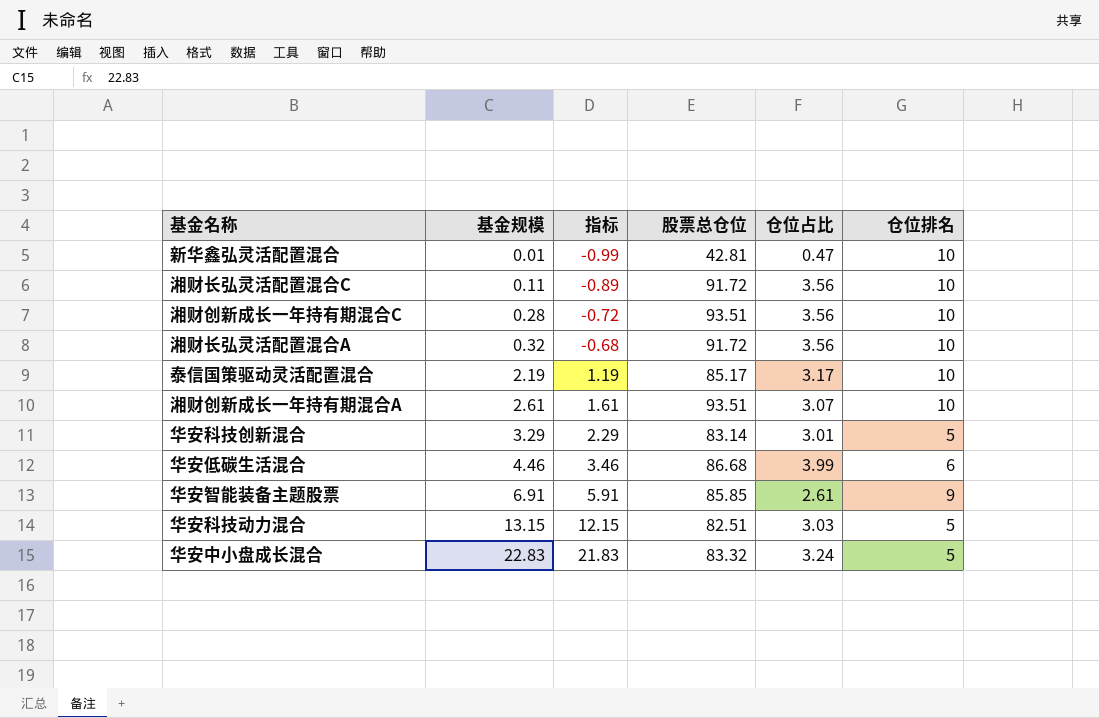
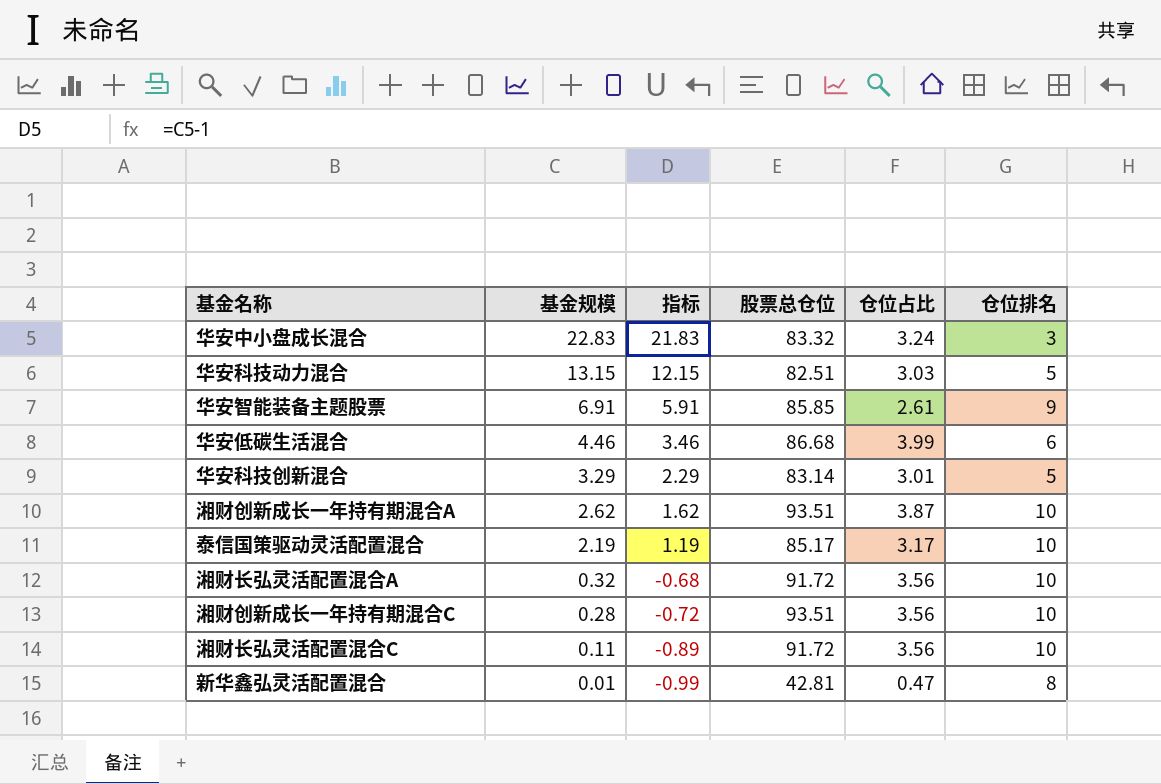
row order: 基金规模 ascending -> 基金规模 descending
华安中小盘成长混合 | 仓位排名: 5 -> 3
湘财创新成长一年持有期混合A | 基金规模: 2.61 -> 2.62
湘财创新成长一年持有期混合A | 指标: 1.61 -> 1.62
湘财创新成长一年持有期混合A | 仓位占比: 3.07 -> 3.87
新华鑫弘灵活配置混合 | 仓位排名: 10 -> 8

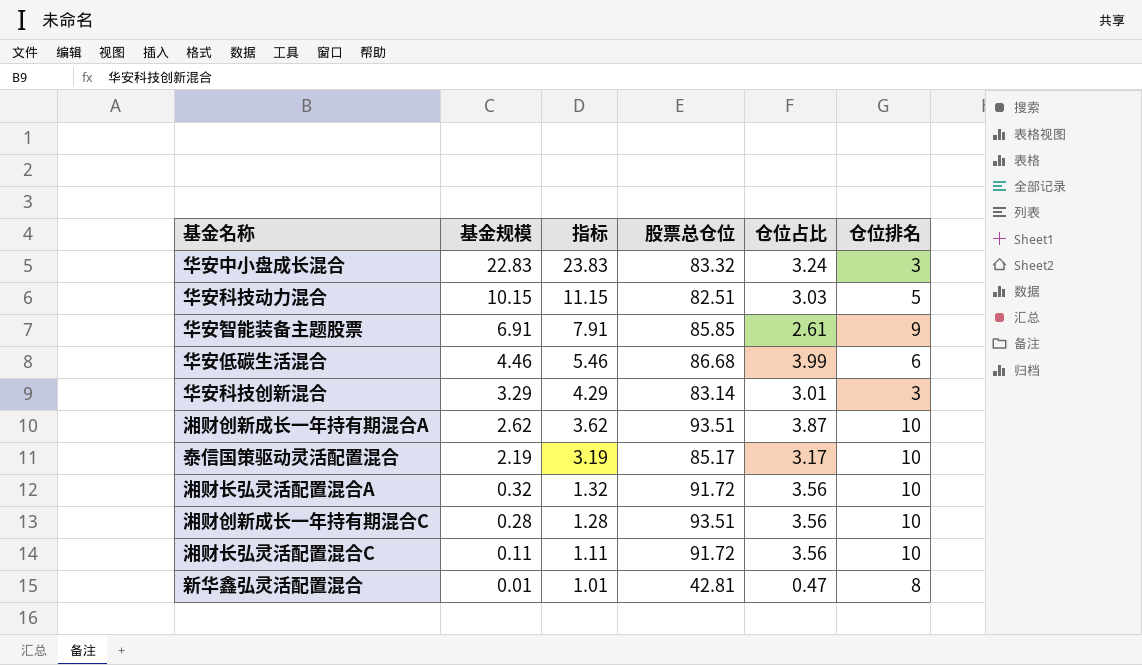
column 指标 | formula: [基金规模] - 1 -> [基金规模] + 1
华安科技动力混合 | 基金规模: 13.15 -> 10.15
华安科技创新混合 | 仓位排名: 5 -> 3

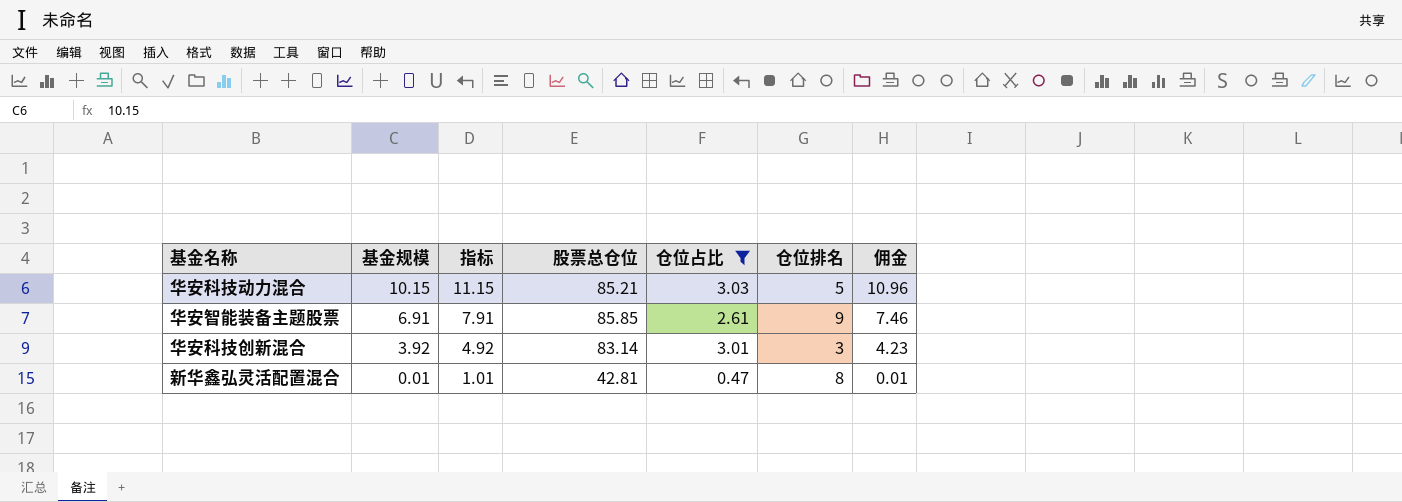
filter: none -> 仓位占比 <= 3.03
column 佣金 | formula: none -> [基金规模] * 1.08
华安科技动力混合 | 股票总仓位: 82.51 -> 85.21
华安科技创新混合 | 基金规模: 3.29 -> 3.92
华安科技创新混合 | 指标: 4.29 -> 4.92

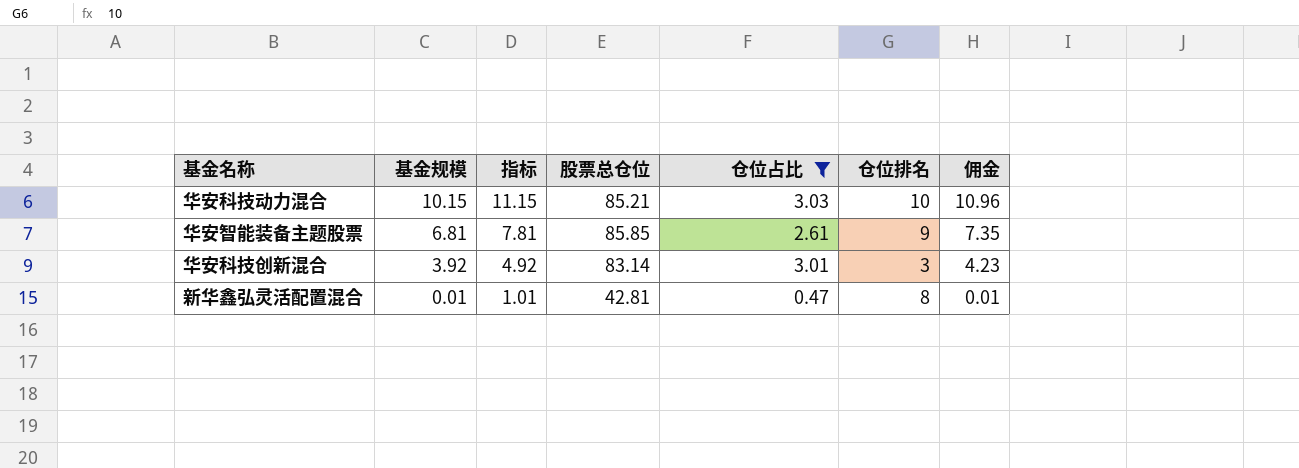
华安科技动力混合 | 仓位排名: 5 -> 10
华安智能装备主题股票 | 基金规模: 6.91 -> 6.81
华安智能装备主题股票 | 指标: 7.91 -> 7.81
华安智能装备主题股票 | 佣金: 7.46 -> 7.35

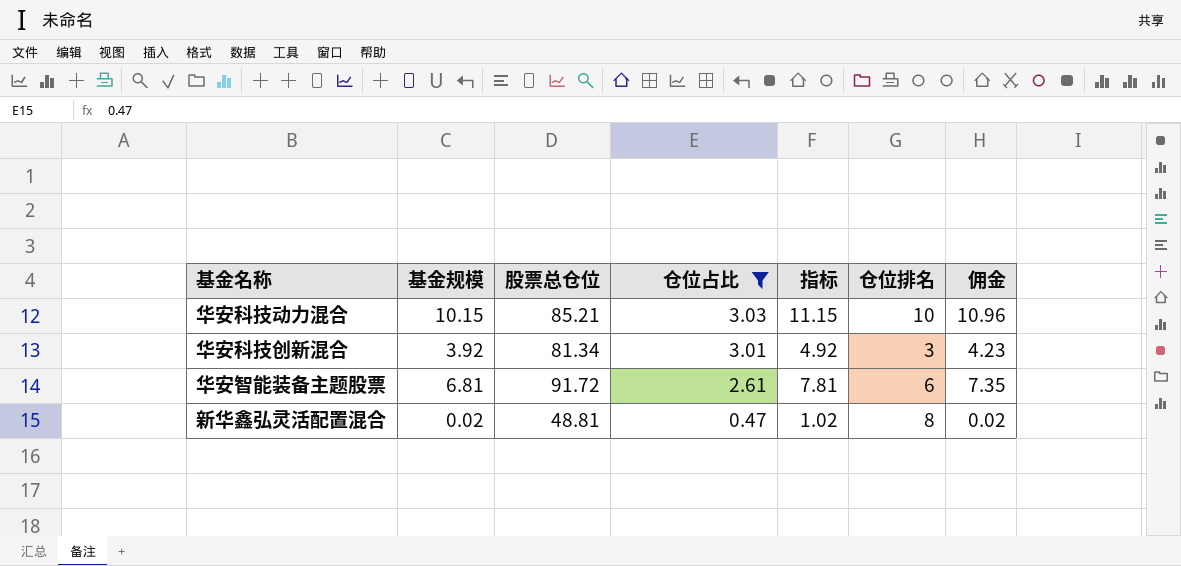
row order: 基金规模 descending -> 仓位占比 descending
column 指标 | position: 3 -> 5
华安科技创新混合 | 股票总仓位: 83.14 -> 81.34
华安智能装备主题股票 | 股票总仓位: 85.85 -> 91.72
华安智能装备主题股票 | 仓位排名: 9 -> 6
新华鑫弘灵活配置混合 | 基金规模: 0.01 -> 0.02
新华鑫弘灵活配置混合 | 股票总仓位: 42.81 -> 48.81
新华鑫弘灵活配置混合 | 指标: 1.01 -> 1.02
新华鑫弘灵活配置混合 | 佣金: 0.01 -> 0.02

